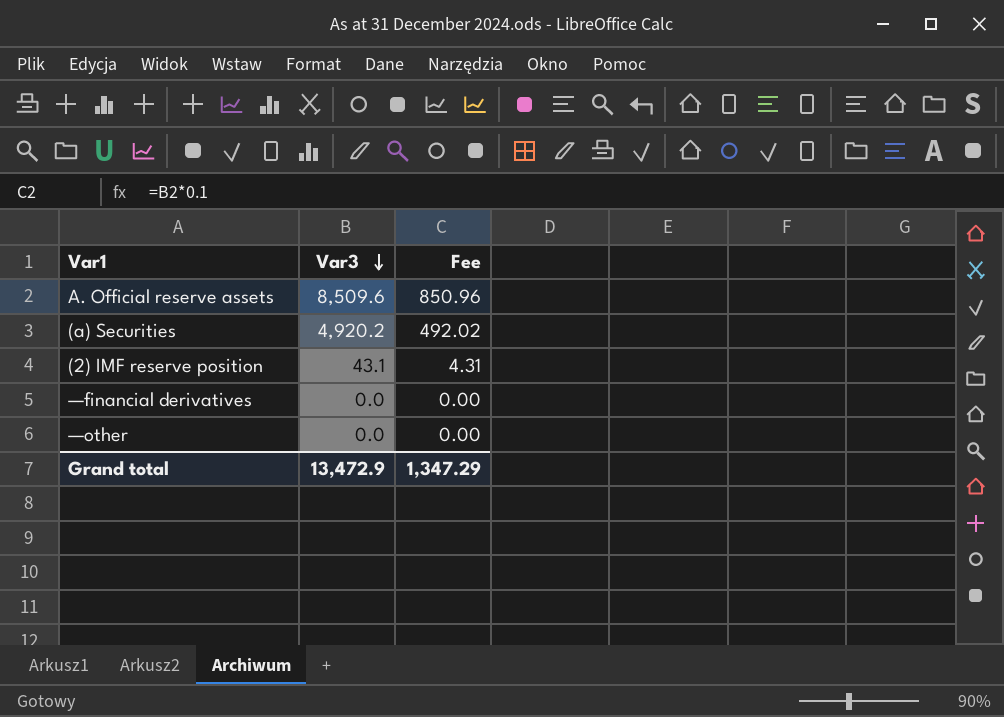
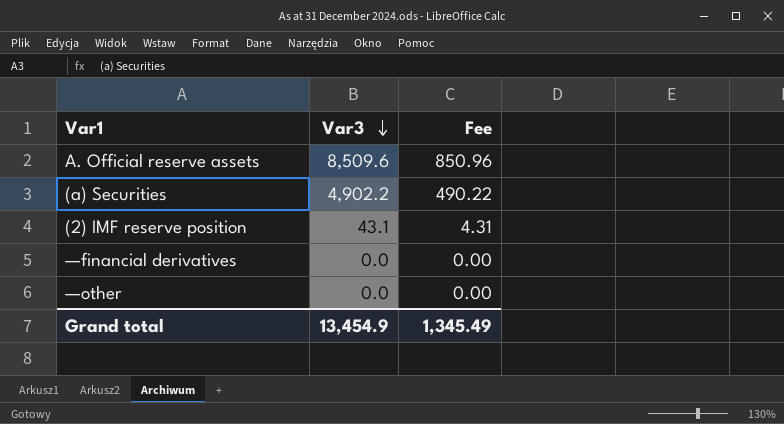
(a) Securities | Var3: 4,920.2 -> 4,902.2
(a) Securities | Fee: 492.02 -> 490.22
Grand total | Var3: 13,472.9 -> 13,454.9
Grand total | Fee: 1,347.29 -> 1,345.49

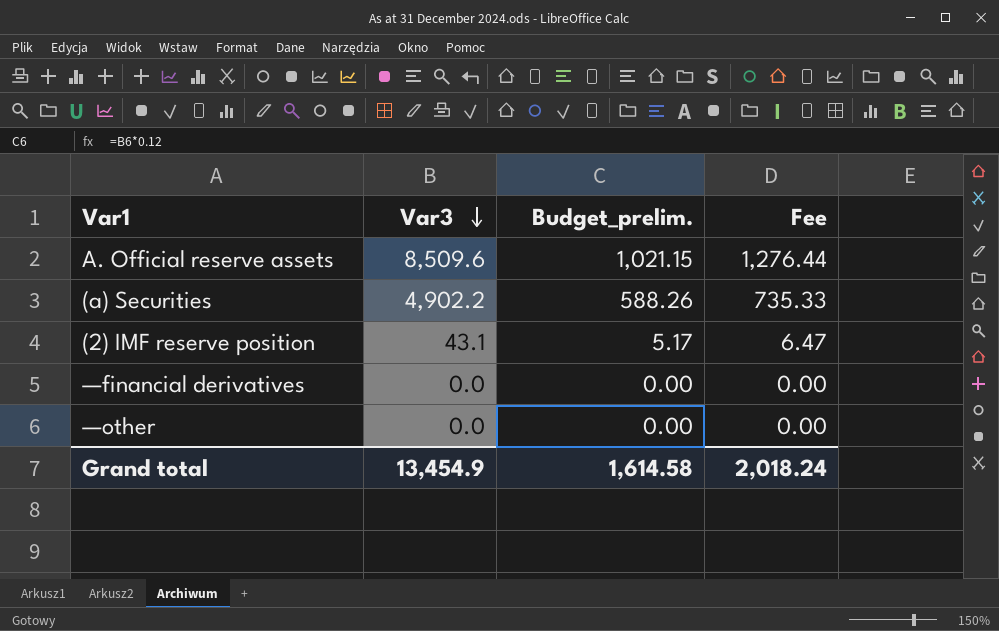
column Budget_prelim. | formula: none -> [Var3] * 0.12
column Fee | formula: [Var3] * 0.1 -> [Var3] * 0.15
Grand total | Fee: 1,345.49 -> 2,018.24

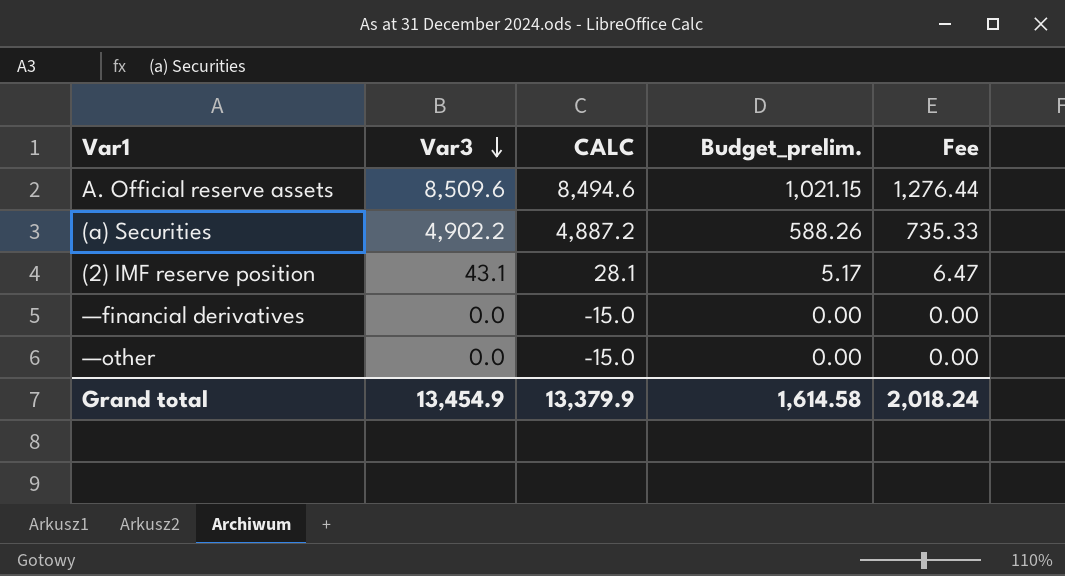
column CALC | formula: none -> [Var3] - 15

